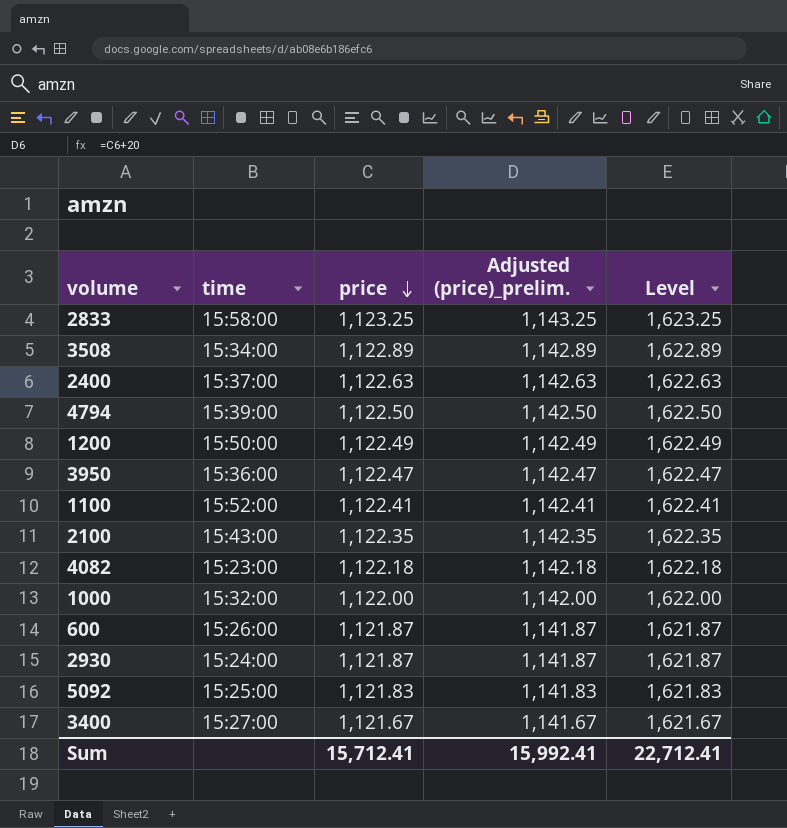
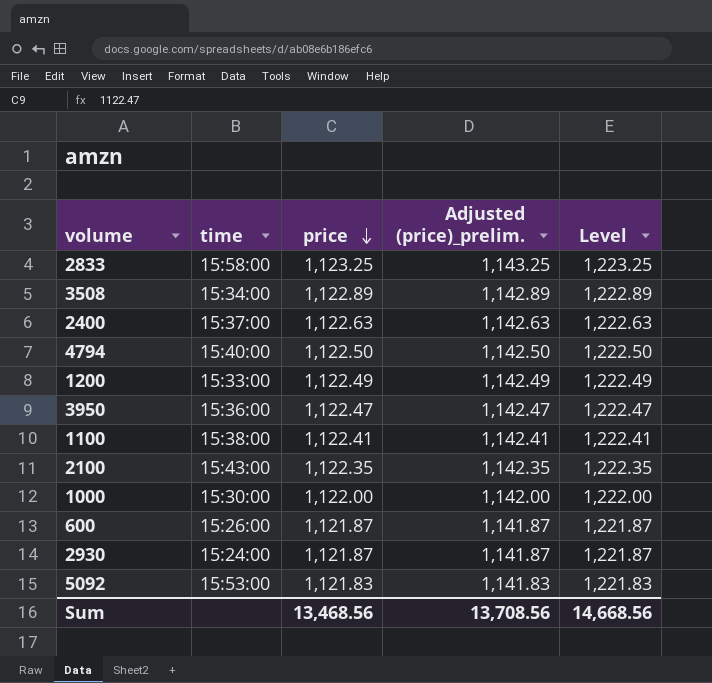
column Level | formula: [price] + 500 -> [price] + 100
row 4082: 15:23:00 | 1,122.18 | 1,142.18 | 1,622.18 -> none
row 3400: 15:27:00 | 1,121.67 | 1,141.67 | 1,621.67 -> none
4794 | time: 15:39:00 -> 15:40:00
1200 | time: 15:50:00 -> 15:33:00
1100 | time: 15:52:00 -> 15:38:00
1000 | time: 15:32:00 -> 15:30:00
5092 | time: 15:25:00 -> 15:53:00
Sum | price: 15,712.41 -> 13,468.56
Sum | Adjusted (price)_prelim.: 15,992.41 -> 13,708.56
Sum | Level: 22,712.41 -> 14,668.56

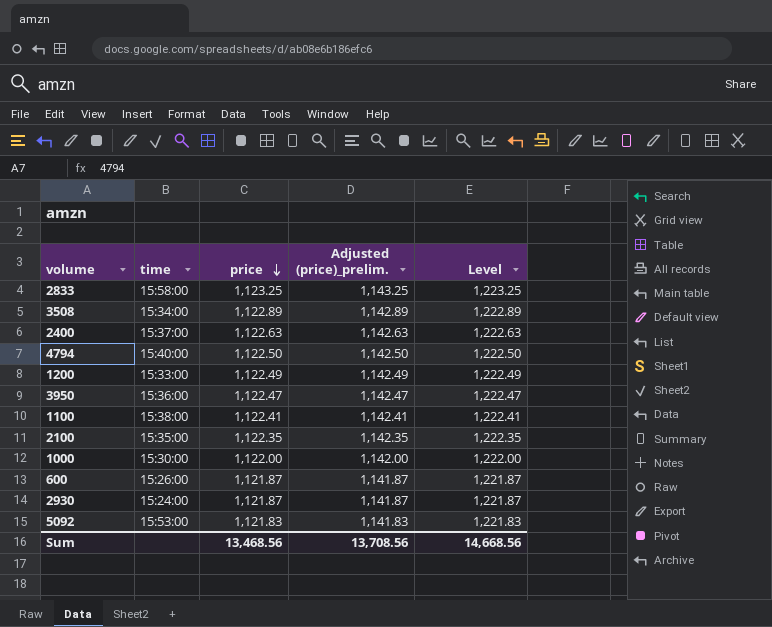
2100 | time: 15:43:00 -> 15:35:00

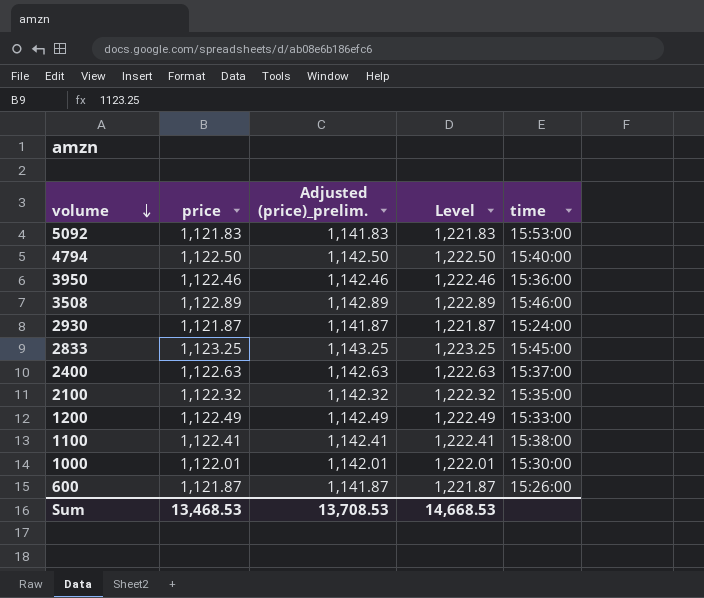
row order: price descending -> volume descending
column time | position: 2 -> 5
3950 | price: 1,122.47 -> 1,122.46
3950 | Adjusted (price)_prelim.: 1,142.47 -> 1,142.46
3950 | Level: 1,222.47 -> 1,222.46
3508 | time: 15:34:00 -> 15:46:00
2833 | time: 15:58:00 -> 15:45:00
2100 | price: 1,122.35 -> 1,122.32
2100 | Adjusted (price)_prelim.: 1,142.35 -> 1,142.32
2100 | Level: 1,222.35 -> 1,222.32
1000 | price: 1,122.00 -> 1,122.01
1000 | Adjusted (price)_prelim.: 1,142.00 -> 1,142.01
1000 | Level: 1,222.00 -> 1,222.01
Sum | price: 13,468.56 -> 13,468.53
Sum | Adjusted (price)_prelim.: 13,708.56 -> 13,708.53
Sum | Level: 14,668.56 -> 14,668.53

